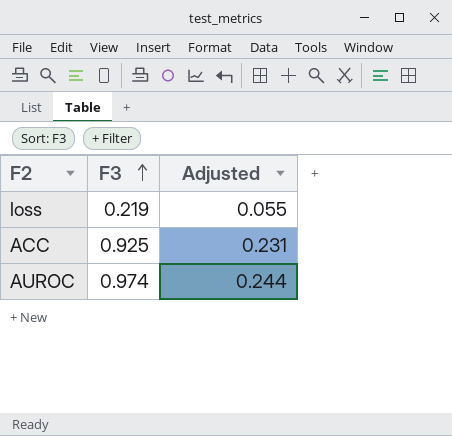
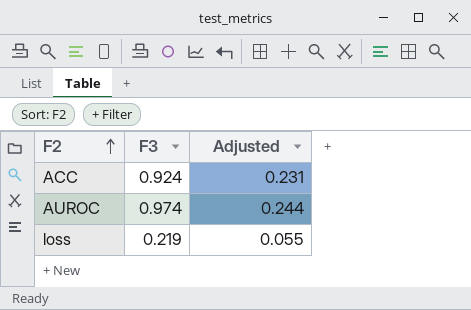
row order: F3 ascending -> F2 ascending
ACC | F3: 0.925 -> 0.924

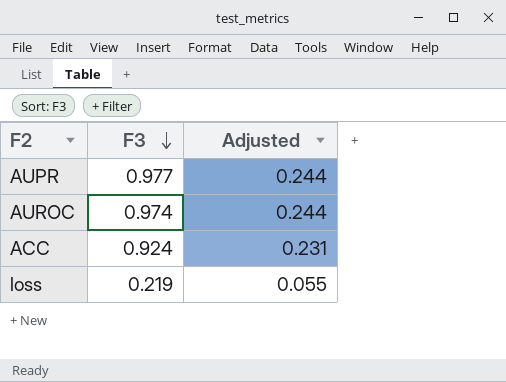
row order: F2 ascending -> F3 descending
row AUPR: none -> 0.977 | 0.244

